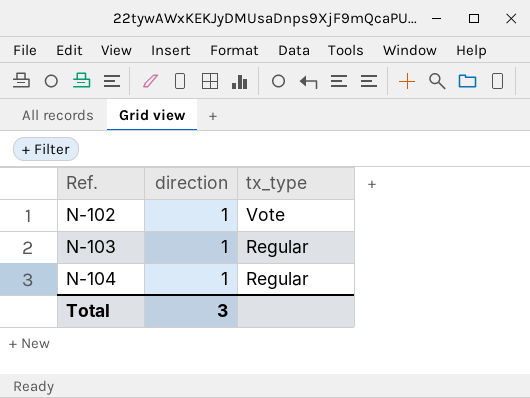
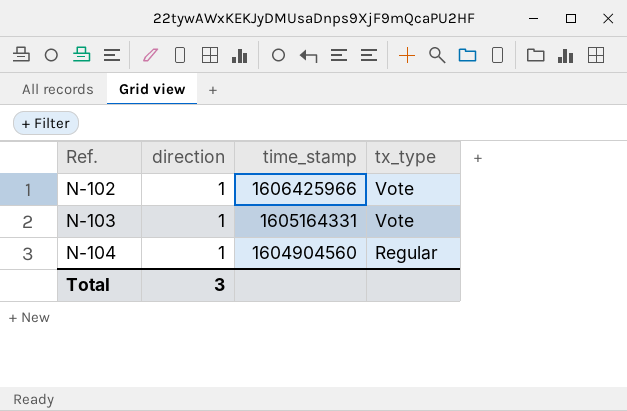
column time_stamp | position: none -> 3
N-103 | tx_type: Regular -> Vote

